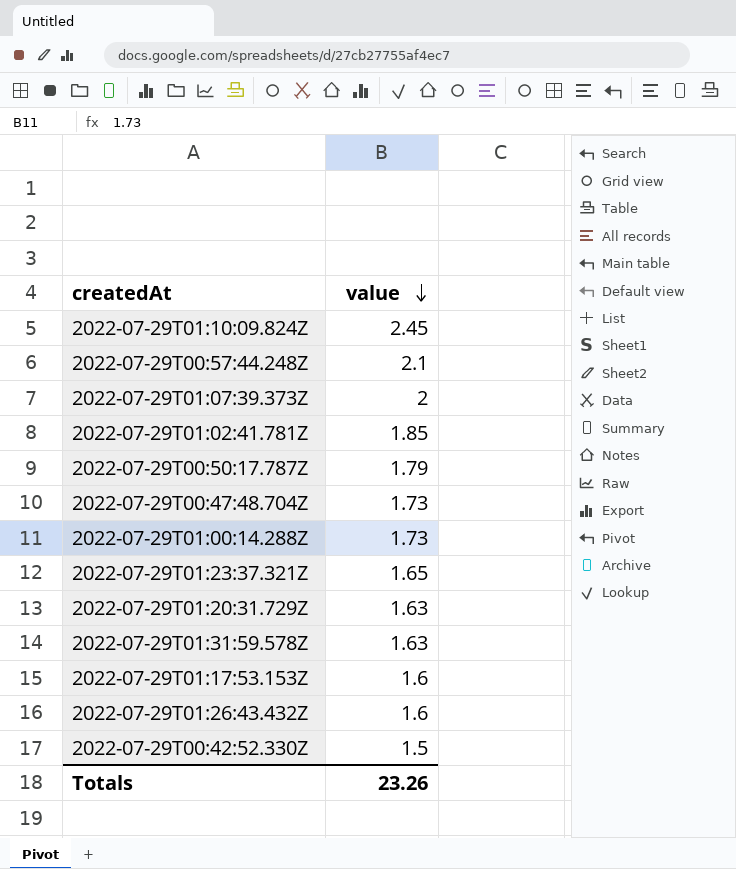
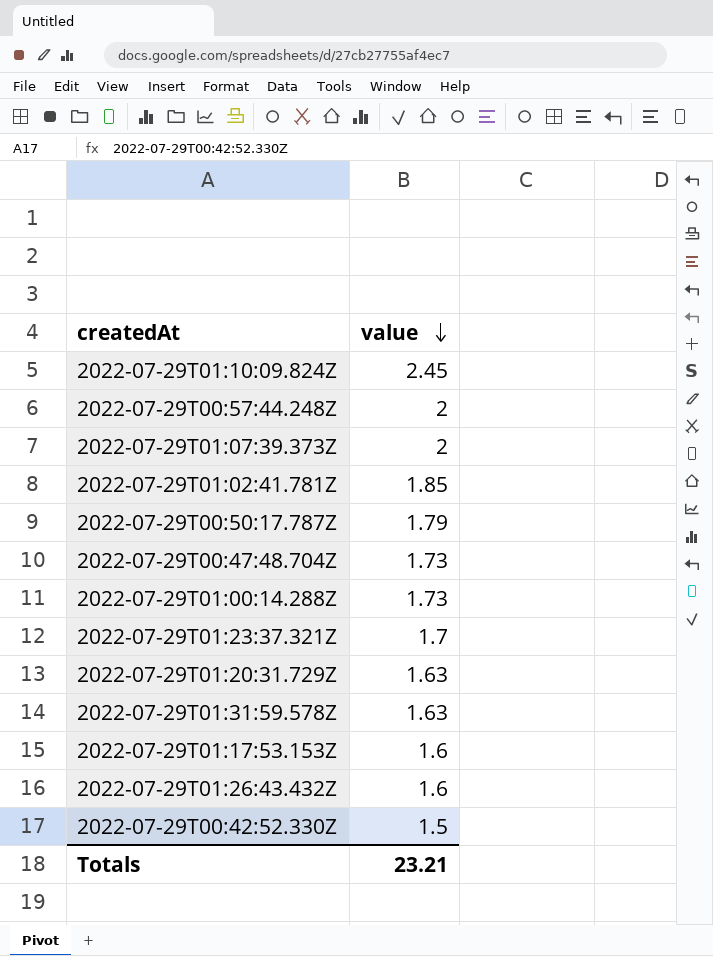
2022-07-29T00:57:44.248Z | value: 2.1 -> 2
2022-07-29T01:23:37.321Z | value: 1.65 -> 1.7
Totals | value: 23.26 -> 23.21

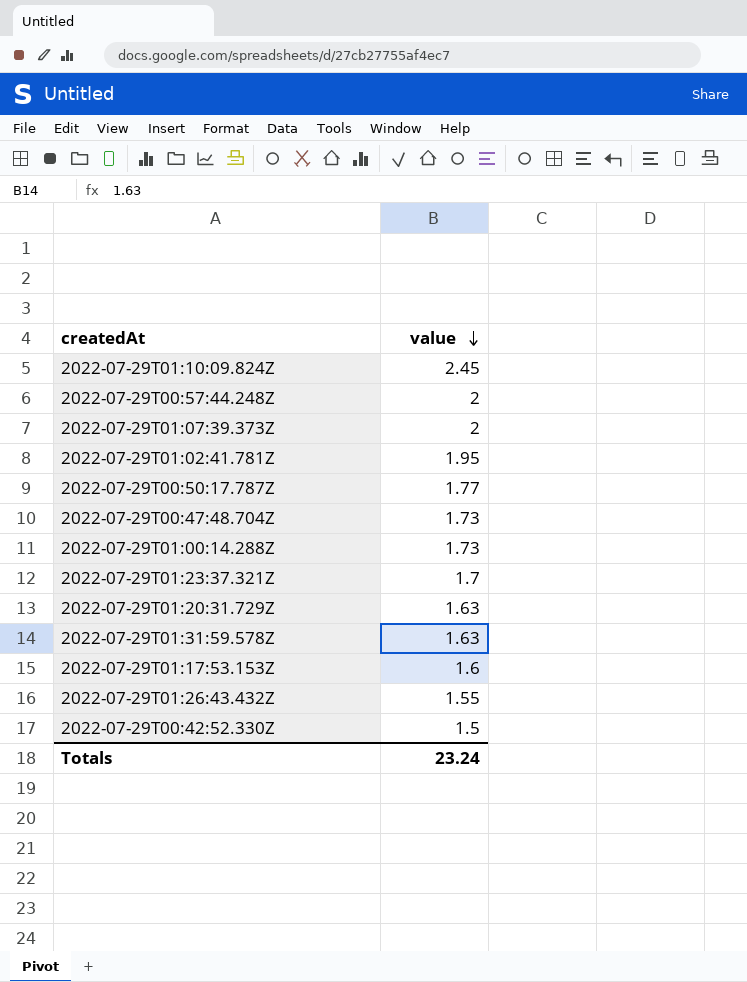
2022-07-29T01:02:41.781Z | value: 1.85 -> 1.95
2022-07-29T00:50:17.787Z | value: 1.79 -> 1.77
2022-07-29T01:26:43.432Z | value: 1.6 -> 1.55
Totals | value: 23.21 -> 23.24

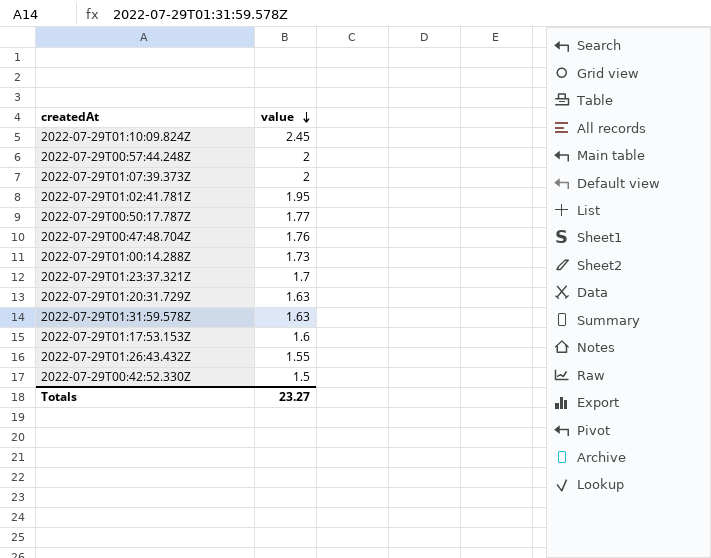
2022-07-29T00:47:48.704Z | value: 1.73 -> 1.76
Totals | value: 23.24 -> 23.27

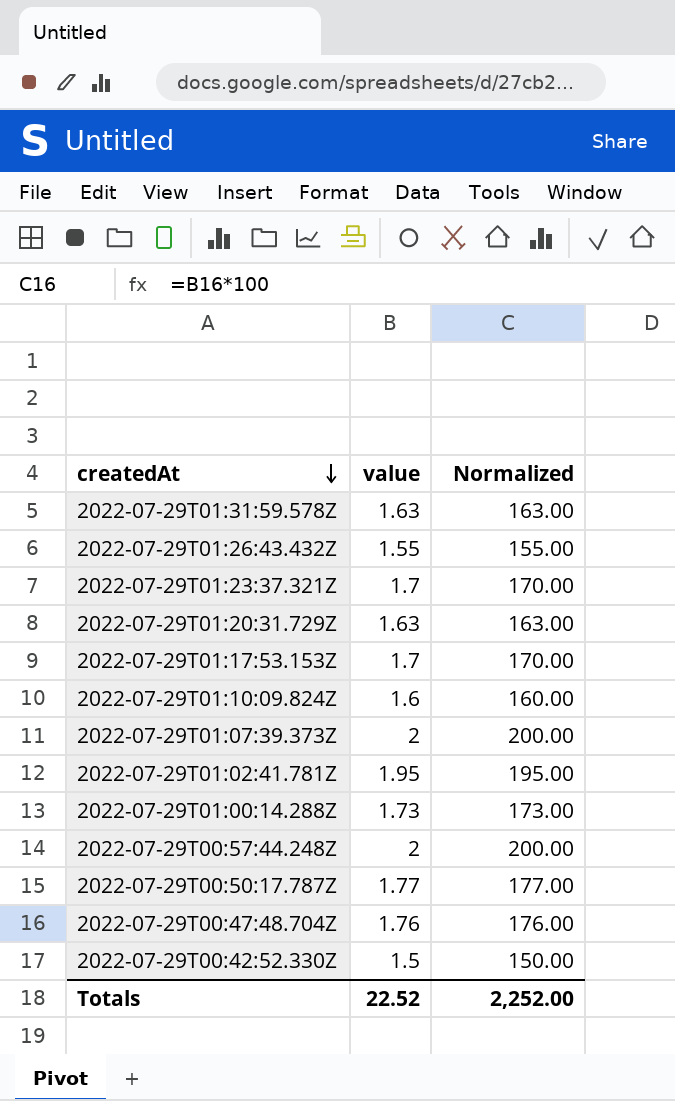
row order: value descending -> createdAt descending
column Normalized | formula: none -> [value] * 100
2022-07-29T01:17:53.153Z | value: 1.6 -> 1.7
2022-07-29T01:10:09.824Z | value: 2.45 -> 1.6
Totals | value: 23.27 -> 22.52

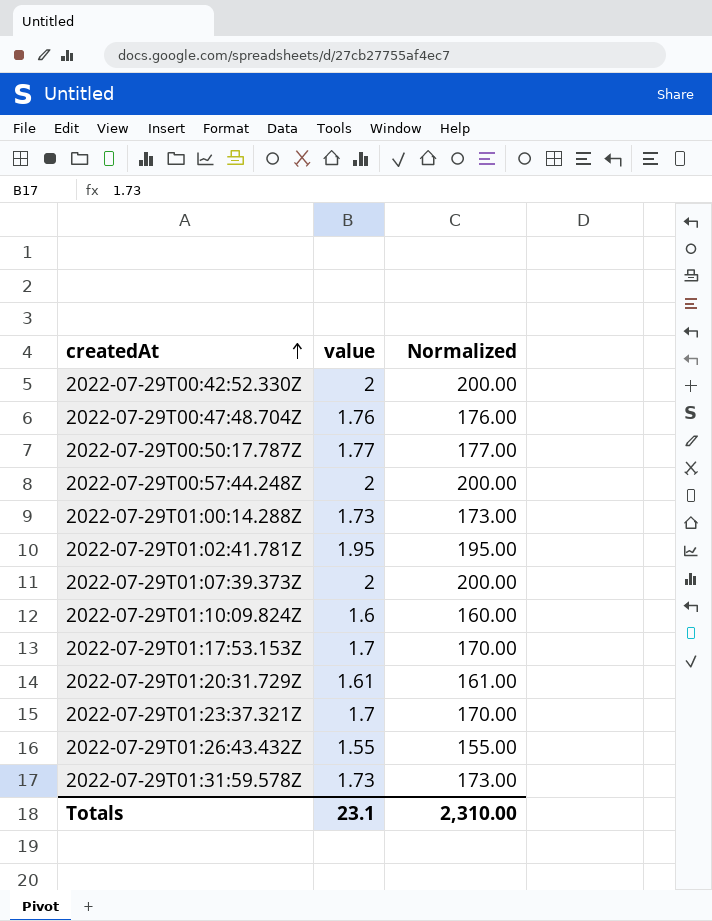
row order: createdAt descending -> createdAt ascending
2022-07-29T00:42:52.330Z | value: 1.5 -> 2
2022-07-29T00:42:52.330Z | Normalized: 150.00 -> 200.00
2022-07-29T01:20:31.729Z | value: 1.63 -> 1.61
2022-07-29T01:20:31.729Z | Normalized: 163.00 -> 161.00
2022-07-29T01:31:59.578Z | value: 1.63 -> 1.73
2022-07-29T01:31:59.578Z | Normalized: 163.00 -> 173.00
Totals | value: 22.52 -> 23.1
Totals | Normalized: 2,252.00 -> 2,310.00

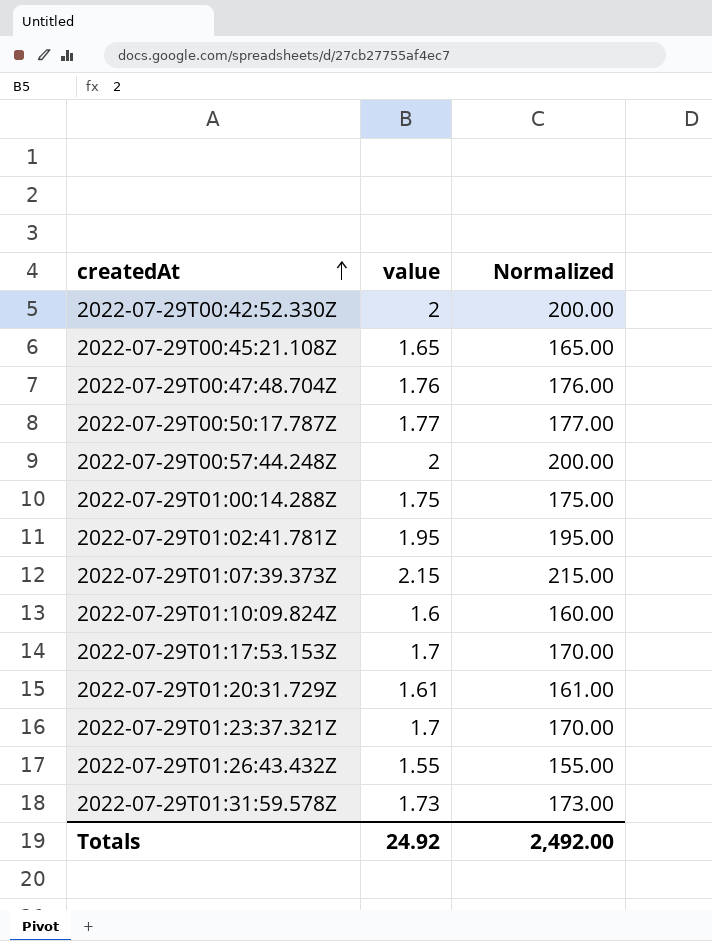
row 2022-07-29T00:45:21.108Z: none -> 1.65 | 165.00
2022-07-29T01:00:14.288Z | value: 1.73 -> 1.75
2022-07-29T01:00:14.288Z | Normalized: 173.00 -> 175.00
2022-07-29T01:07:39.373Z | value: 2 -> 2.15
2022-07-29T01:07:39.373Z | Normalized: 200.00 -> 215.00
Totals | value: 23.1 -> 24.92
Totals | Normalized: 2,310.00 -> 2,492.00

